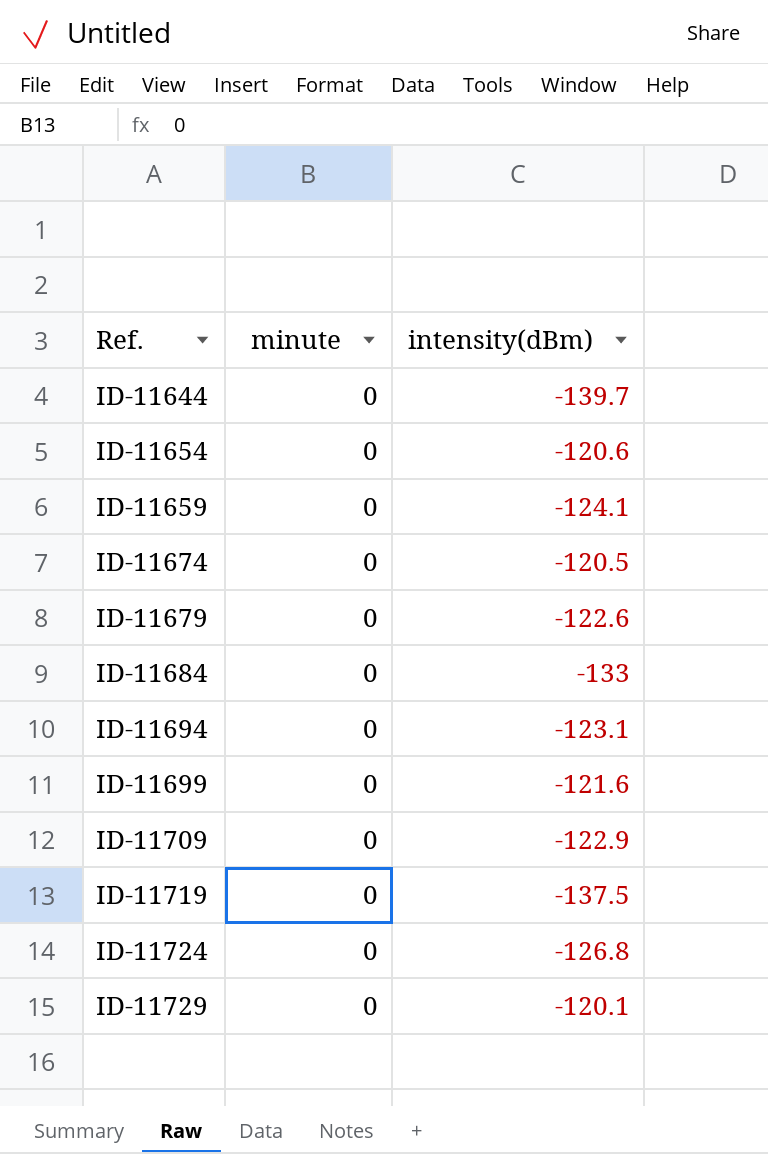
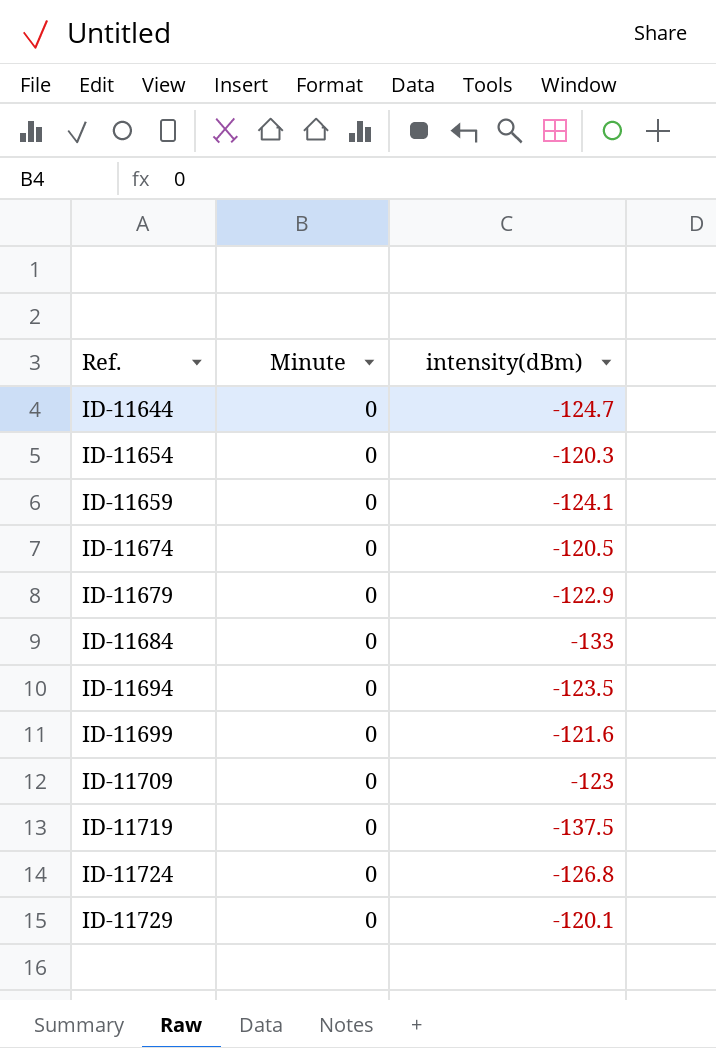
column name: minute -> Minute
ID-11644 | intensity(dBm): -139.7 -> -124.7
ID-11654 | intensity(dBm): -120.6 -> -120.3
ID-11679 | intensity(dBm): -122.6 -> -122.9
ID-11694 | intensity(dBm): -123.1 -> -123.5
ID-11709 | intensity(dBm): -122.9 -> -123

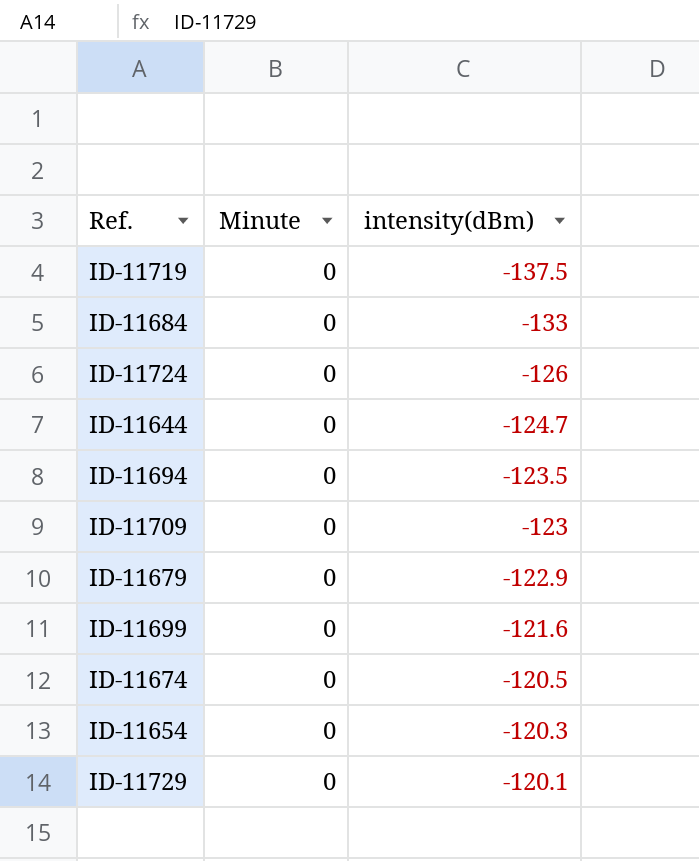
row order: Ref. ascending -> intensity(dBm) ascending
row ID-11659: 0 | -124.1 -> none
ID-11724 | intensity(dBm): -126.8 -> -126

